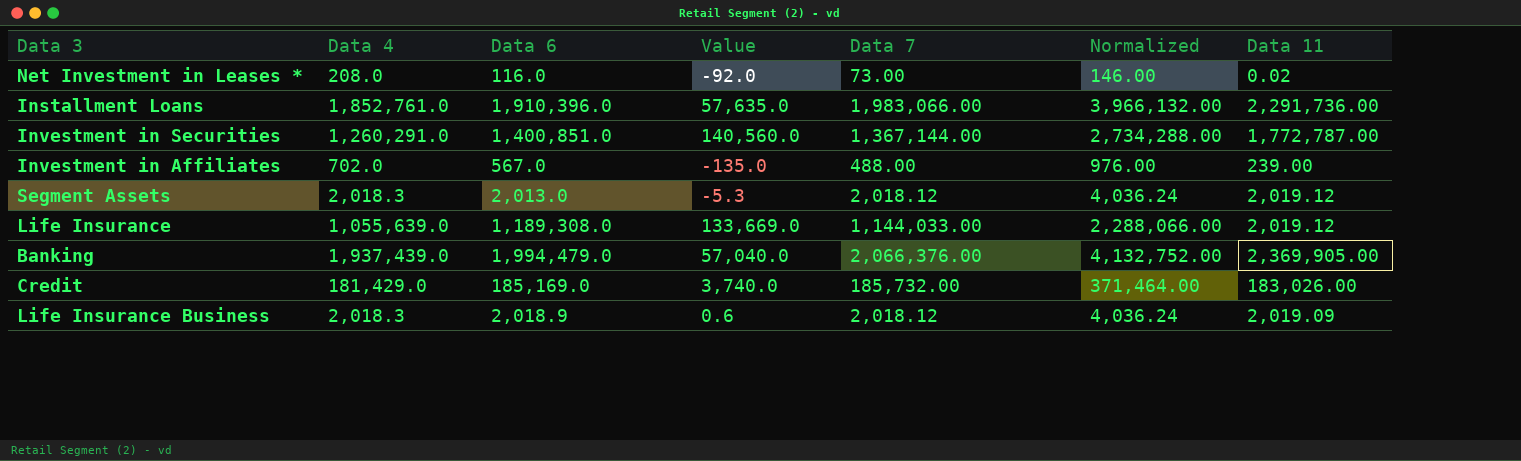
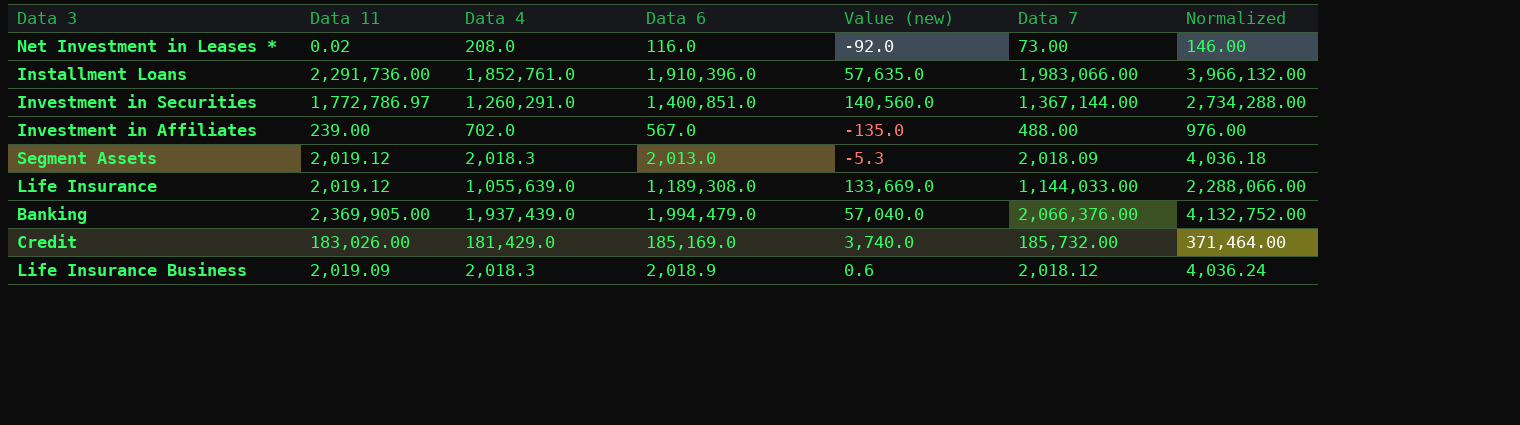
column Data 11 | position: 7 -> 2
column name: Value -> Value (new)
Investment in Securities | Data 11: 1,772,787.00 -> 1,772,786.97
Segment Assets | Data 7: 2,018.12 -> 2,018.09
Segment Assets | Normalized: 4,036.24 -> 4,036.18

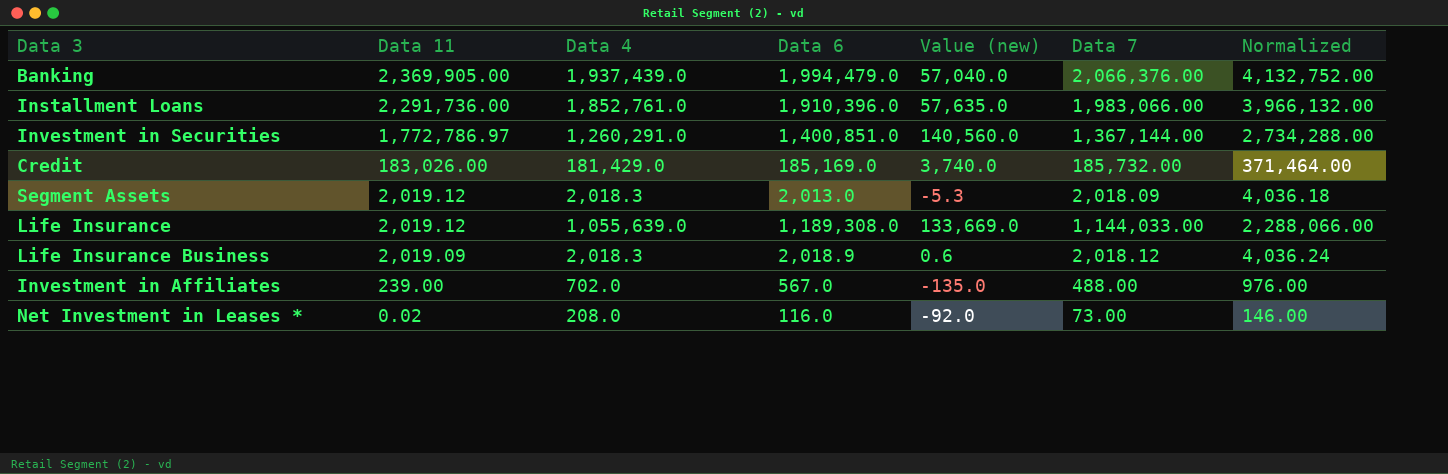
row order: none -> Data 11 descending

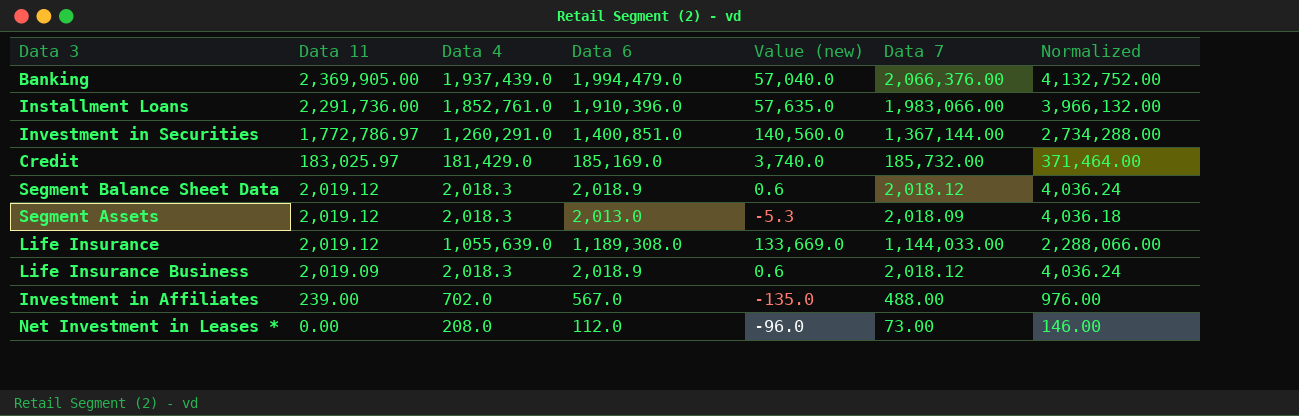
Credit | Data 11: 183,026.00 -> 183,025.97
row Segment Balance Sheet Data: none -> 2,019.12 | 2,018.3 | 2,018.9 | 0.6 | 2,018.12 | 4,036.24
Net Investment in Leases * | Data 11: 0.02 -> 0.00
Net Investment in Leases * | Data 6: 116.0 -> 112.0
Net Investment in Leases * | Value (new): -92.0 -> -96.0

